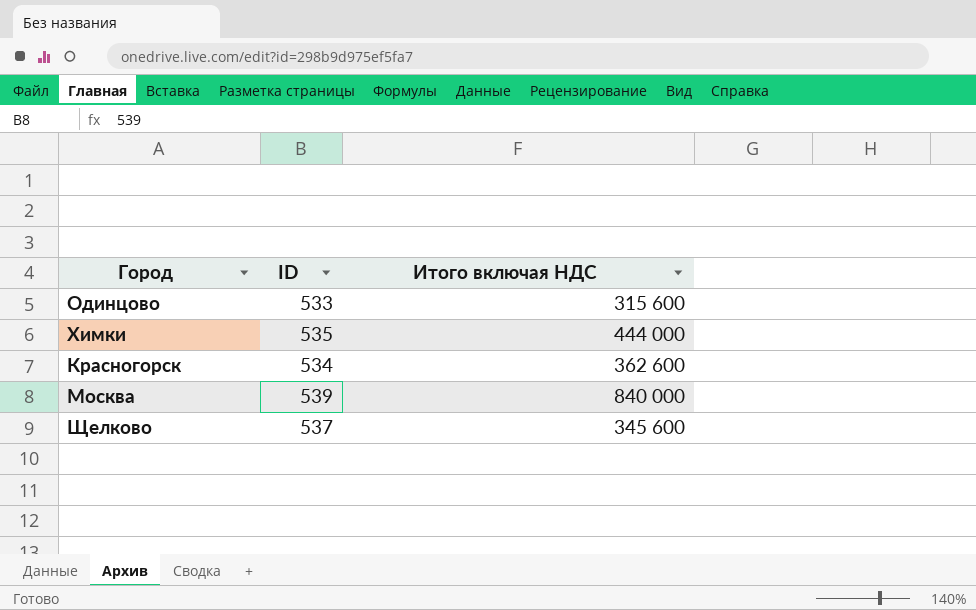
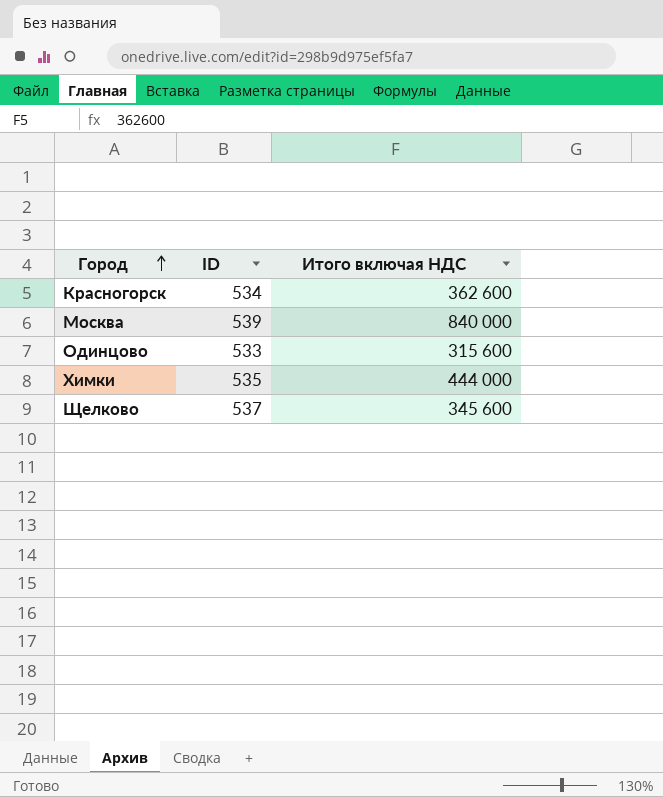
row order: none -> Город ascending

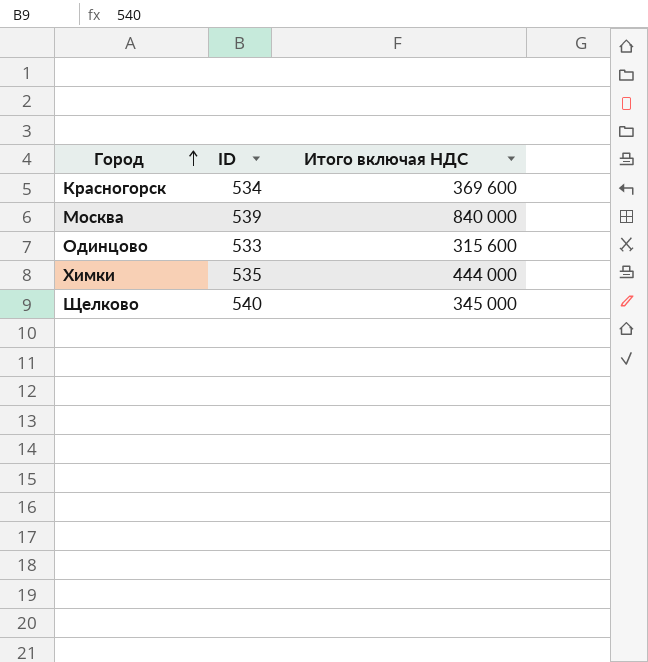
Красногорск | Итого включая НДС: 362 600 -> 369 600
Щелково | ID: 537 -> 540
Щелково | Итого включая НДС: 345 600 -> 345 000

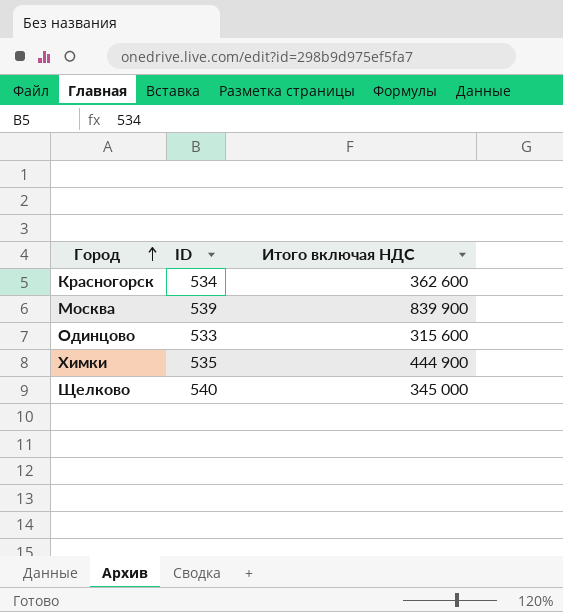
Красногорск | Итого включая НДС: 369 600 -> 362 600
Москва | Итого включая НДС: 840 000 -> 839 900
Химки | Итого включая НДС: 444 000 -> 444 900

